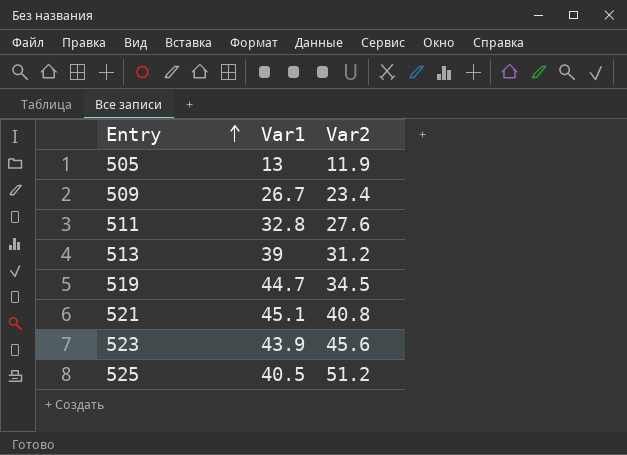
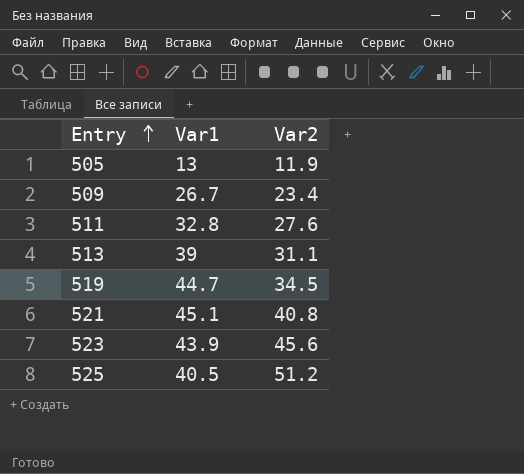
513 | Var2: 31.2 -> 31.1

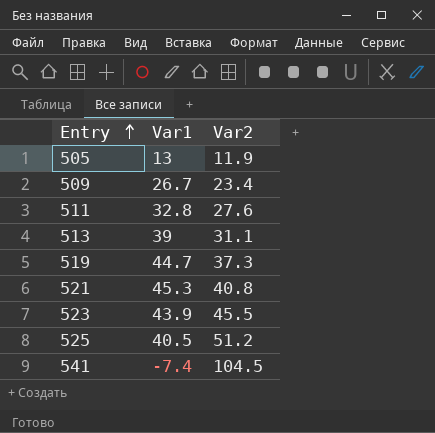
519 | Var2: 34.5 -> 37.3
521 | Var1: 45.1 -> 45.3
523 | Var2: 45.6 -> 45.5
row 541: none -> -7.4 | 104.5

